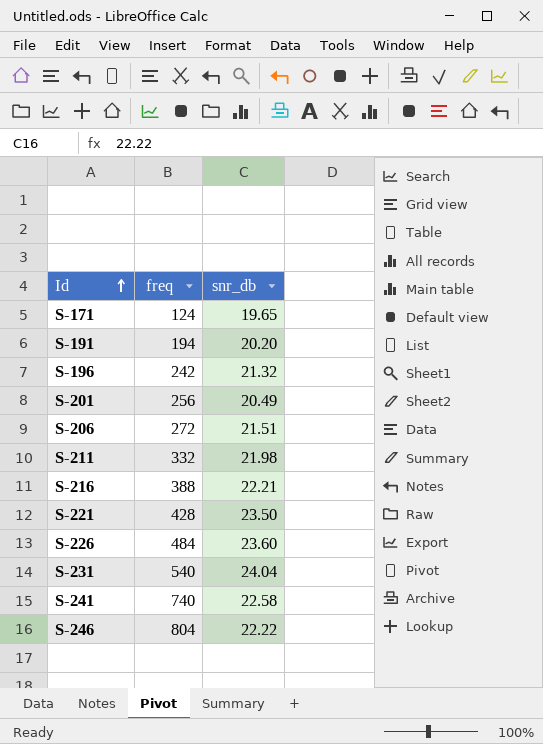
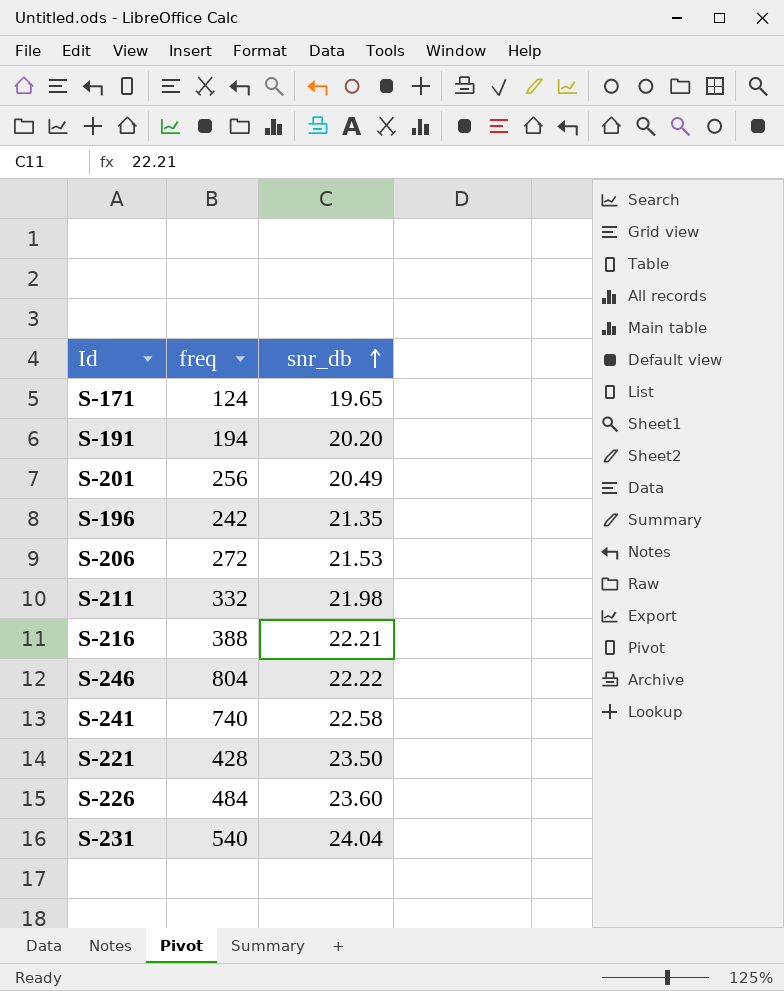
row order: Id ascending -> snr_db ascending
S-196 | snr_db: 21.32 -> 21.35
S-206 | snr_db: 21.51 -> 21.53

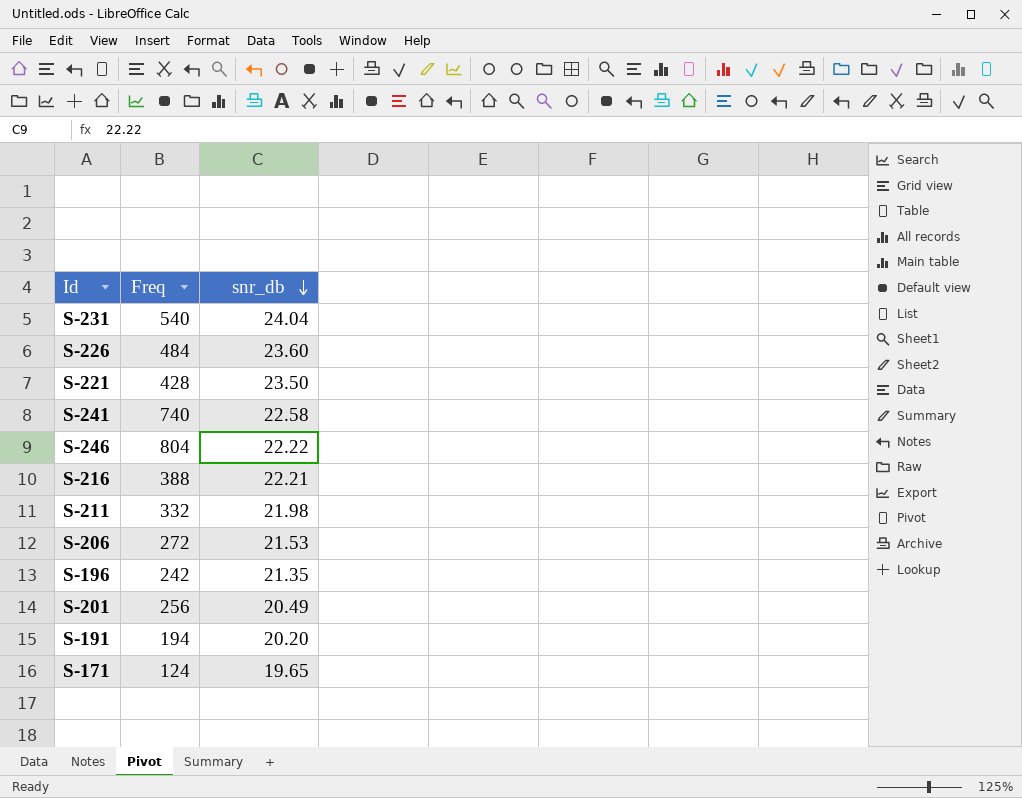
row order: snr_db ascending -> snr_db descending
column name: freq -> Freq

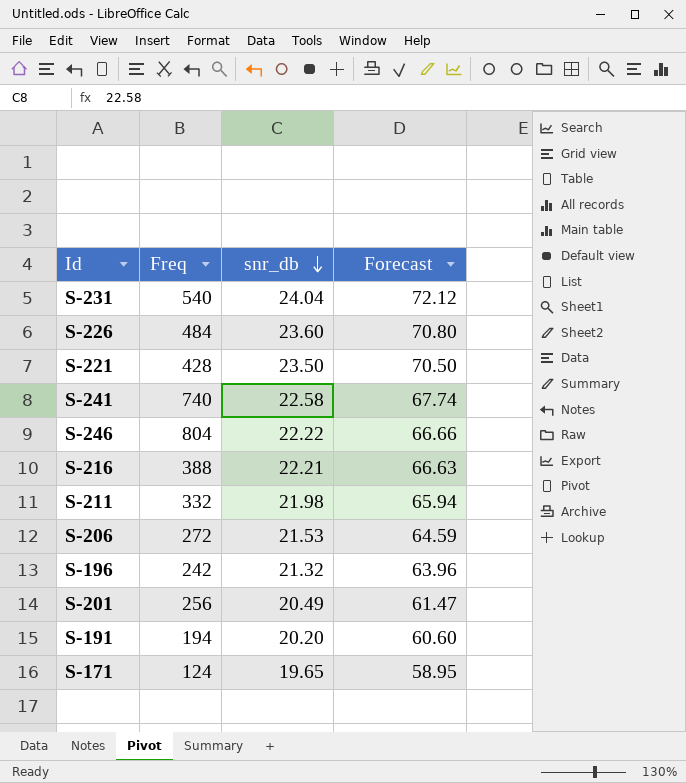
column Forecast | formula: none -> [snr_db] * 3
S-196 | snr_db: 21.35 -> 21.32

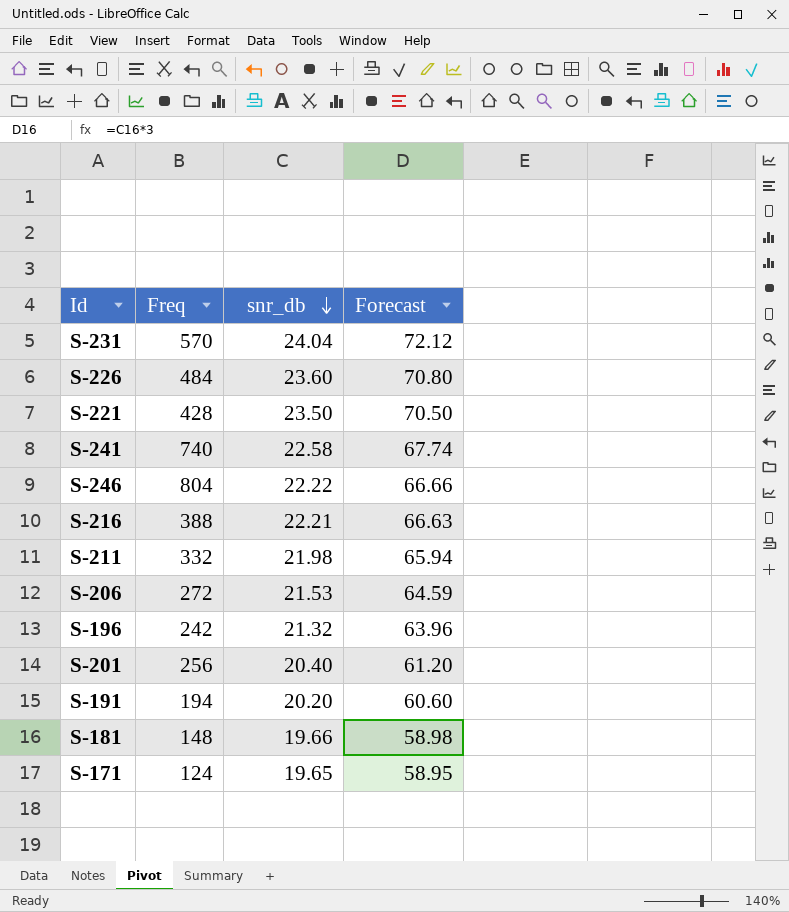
S-231 | Freq: 540 -> 570
S-201 | snr_db: 20.49 -> 20.40
S-201 | Forecast: 61.47 -> 61.20
row S-181: none -> 148 | 19.66 | 58.98

